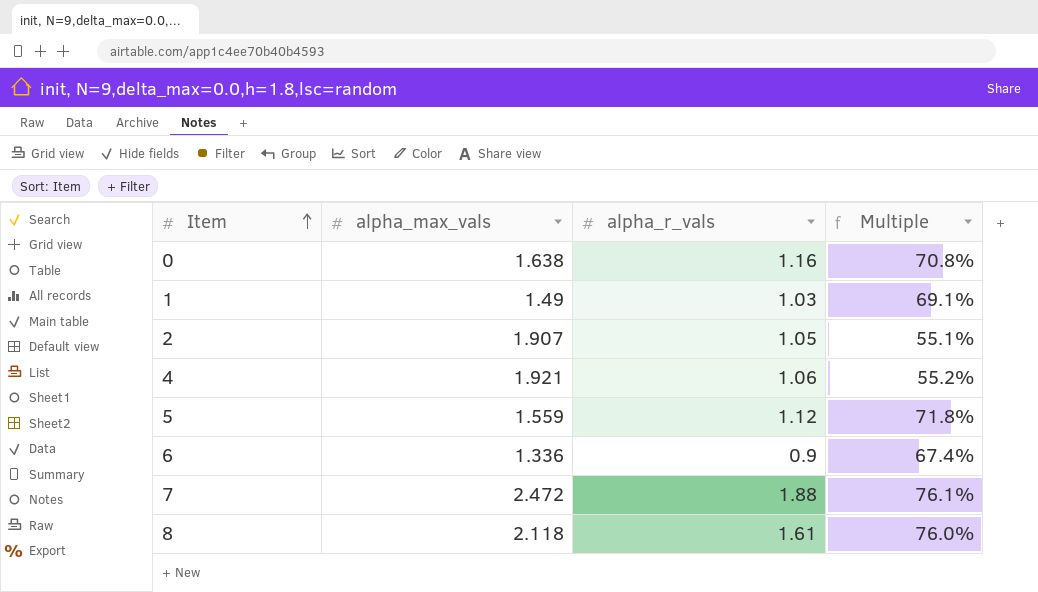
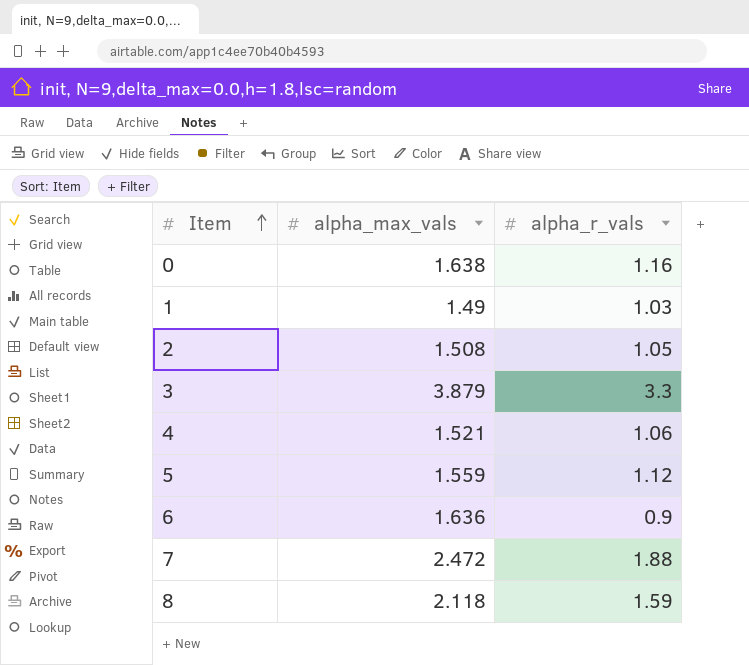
column Multiple | formula: [alpha_r_vals] / [alpha_max_vals] -> none
2 | alpha_max_vals: 1.907 -> 1.508
row 3: none -> 3.879 | 3.3
4 | alpha_max_vals: 1.921 -> 1.521
6 | alpha_max_vals: 1.336 -> 1.636
8 | alpha_r_vals: 1.61 -> 1.59

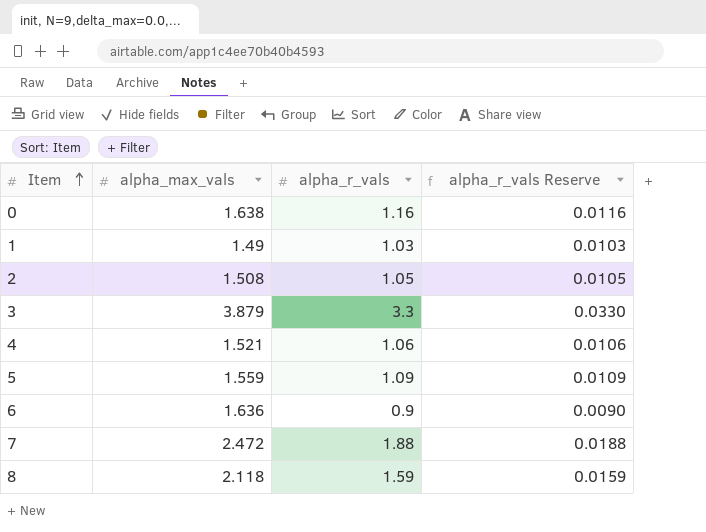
column alpha_r_vals Reserve | formula: none -> [alpha_r_vals] * 0.01
5 | alpha_r_vals: 1.12 -> 1.09

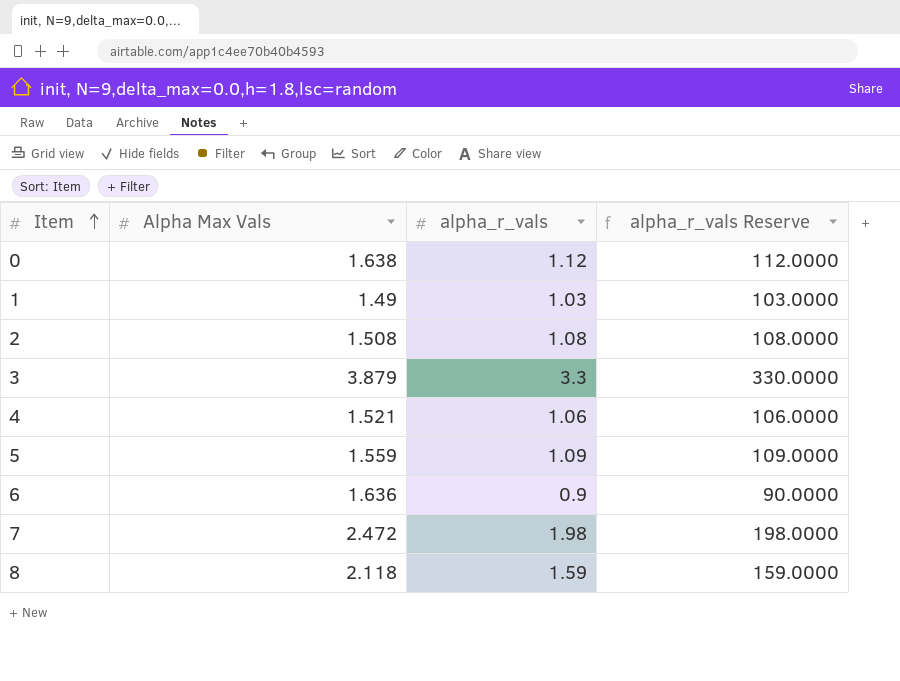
column name: alpha_max_vals -> Alpha Max Vals
column alpha_r_vals Reserve | formula: [alpha_r_vals] * 0.01 -> [alpha_r_vals] * 100
0 | alpha_r_vals: 1.16 -> 1.12
2 | alpha_r_vals: 1.05 -> 1.08
7 | alpha_r_vals: 1.88 -> 1.98

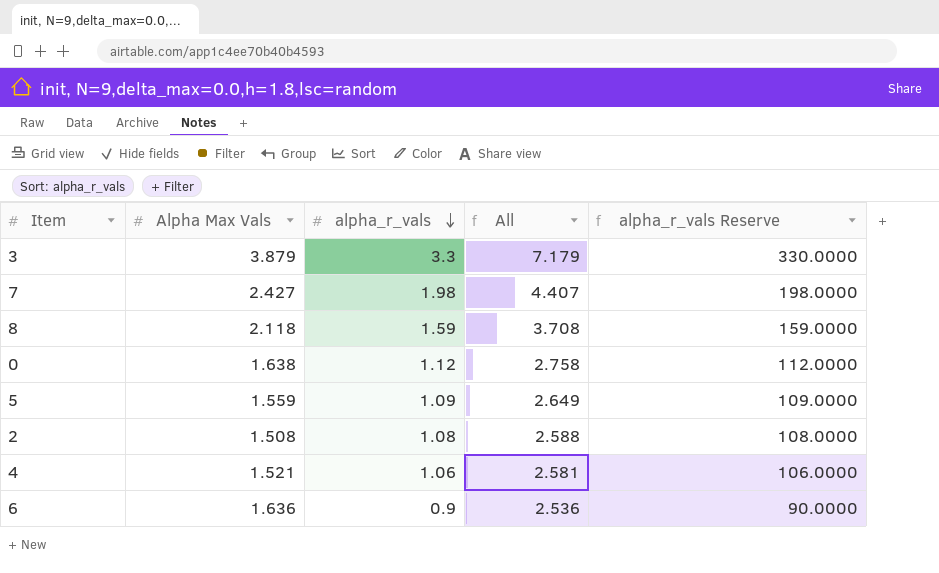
row order: Item ascending -> alpha_r_vals descending
column All | formula: none -> [Alpha Max Vals] + [alpha_r_vals]
row 1: 1.49 | 1.03 | 103.0000 -> none
7 | Alpha Max Vals: 2.472 -> 2.427

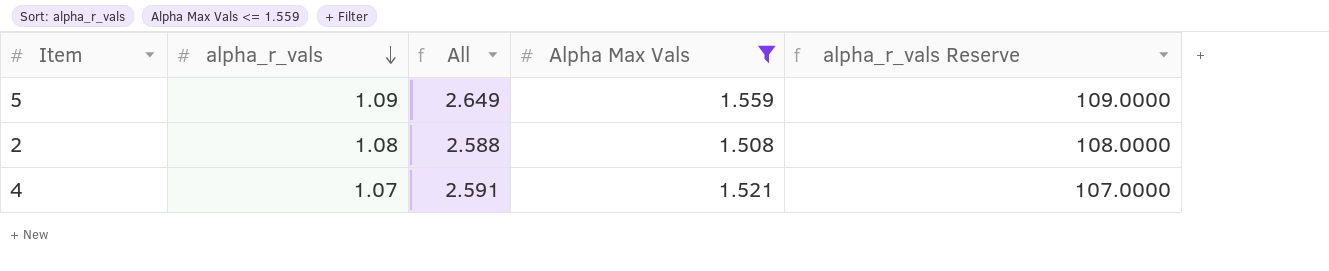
filter: none -> Alpha Max Vals <= 1.559
column Alpha Max Vals | position: 2 -> 4
4 | alpha_r_vals: 1.06 -> 1.07
4 | All: 2.581 -> 2.591
4 | alpha_r_vals Reserve: 106.0000 -> 107.0000

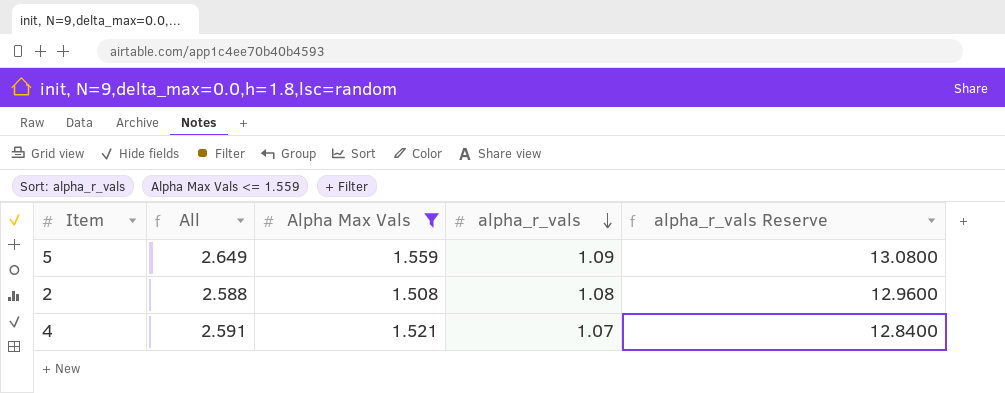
column alpha_r_vals | position: 2 -> 4
column alpha_r_vals Reserve | formula: [alpha_r_vals] * 100 -> [alpha_r_vals] * 12

